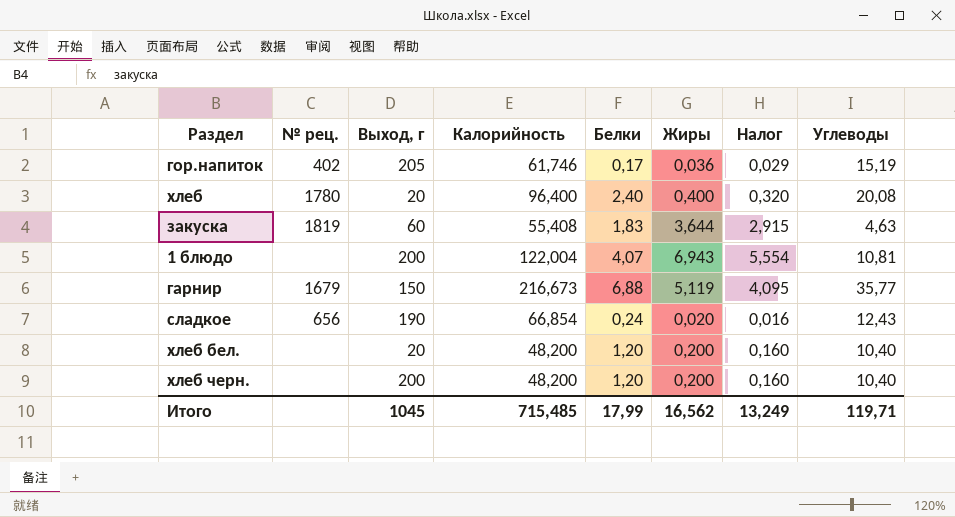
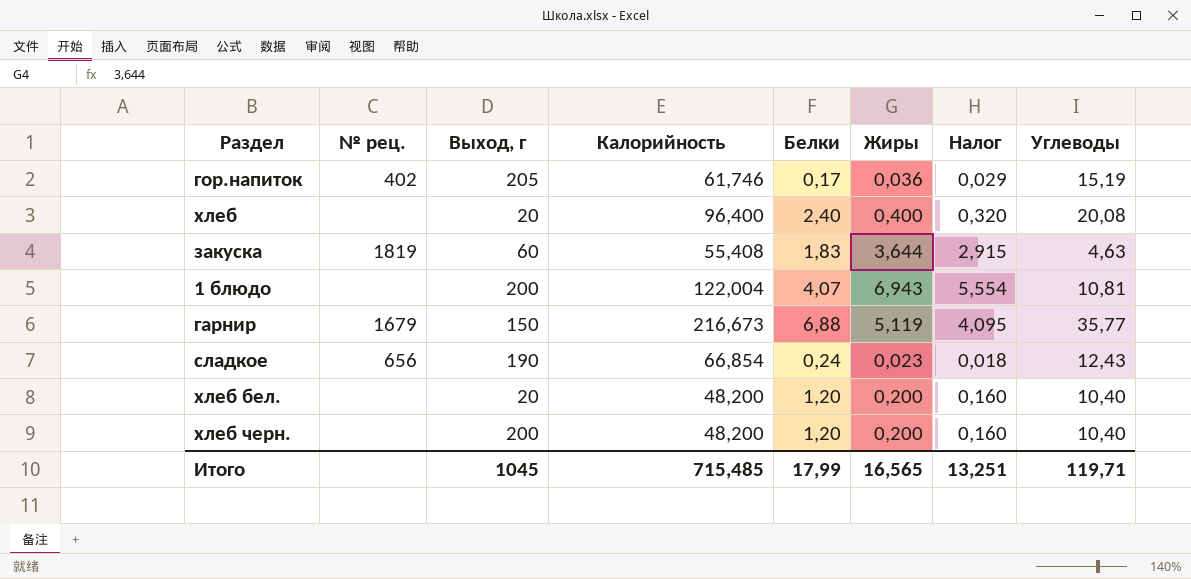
хлеб | № рец.: 1780 -> none
сладкое | Жиры: 0,020 -> 0,023
сладкое | Налог: 0,016 -> 0,018
Итого | Жиры: 16,562 -> 16,565
Итого | Налог: 13,249 -> 13,251

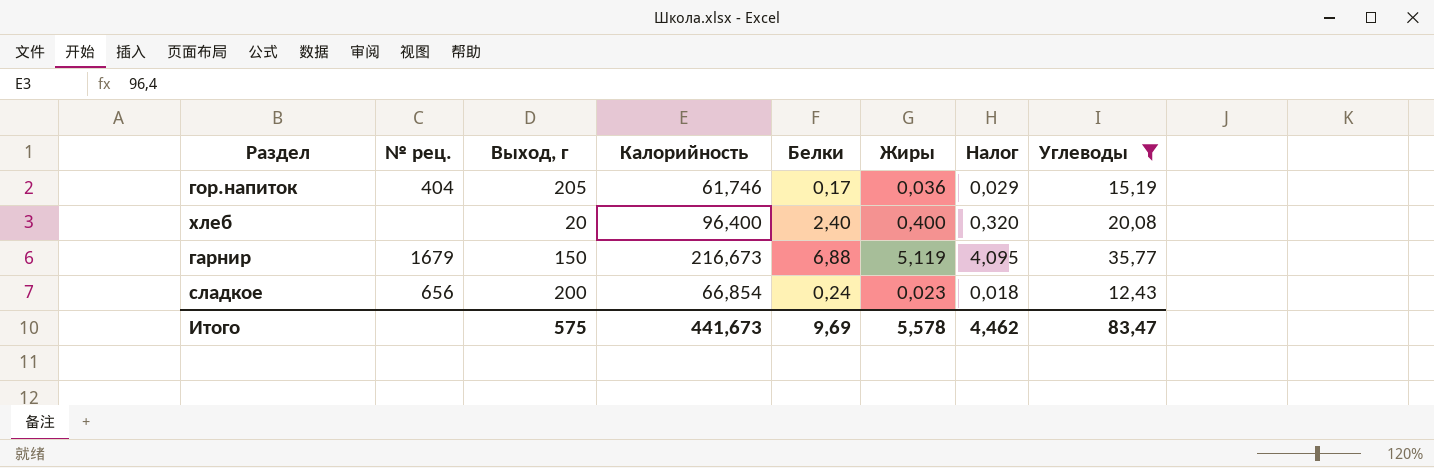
filter: none -> Углеводы >= 12,43
гор.напиток | № рец.: 402 -> 404
сладкое | Выход, г: 190 -> 200
Итого | Выход, г: 1045 -> 575
Итого | Калорийность: 715,485 -> 441,673
Итого | Белки: 17,99 -> 9,69
Итого | Жиры: 16,565 -> 5,578
Итого | Налог: 13,251 -> 4,462
Итого | Углеводы: 119,71 -> 83,47

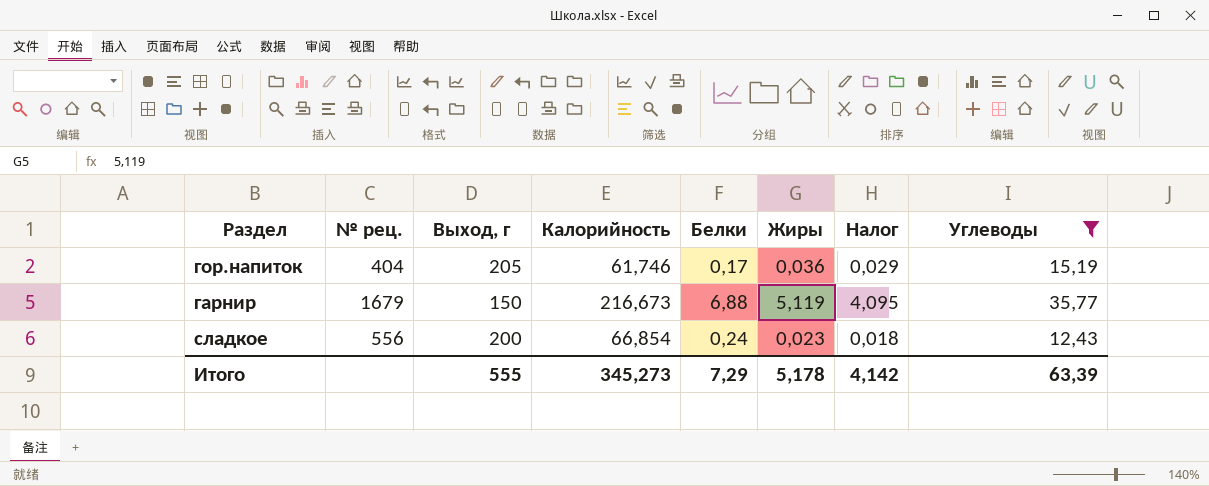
row хлеб: none | 20 | 96,400 | 2,40 | 0,400 | 0,320 | 20,08 -> none
сладкое | № рец.: 656 -> 556
Итого | Выход, г: 575 -> 555
Итого | Калорийность: 441,673 -> 345,273
Итого | Белки: 9,69 -> 7,29
Итого | Жиры: 5,578 -> 5,178
Итого | Налог: 4,462 -> 4,142
Итого | Углеводы: 83,47 -> 63,39

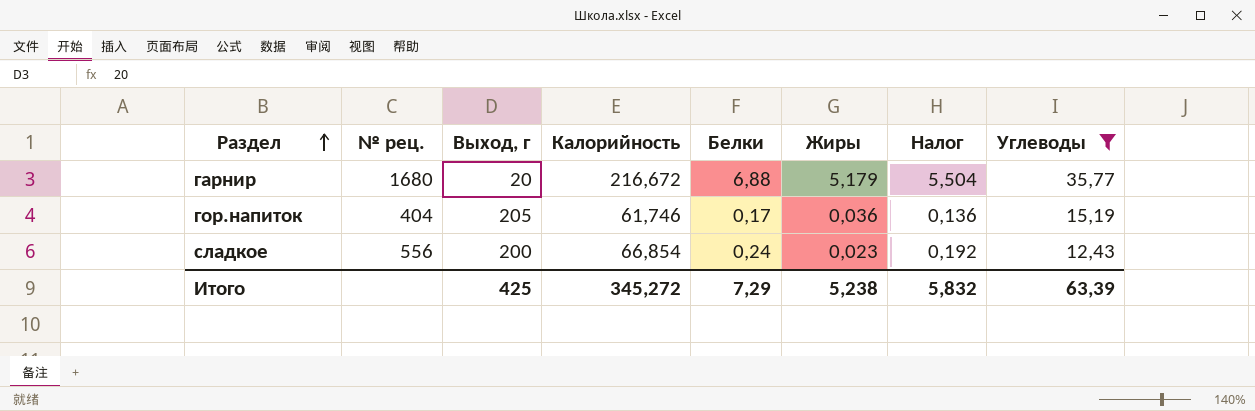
row order: none -> Раздел ascending
column Налог | formula: [Жиры] * 0,8 -> [Белки] * 0,8
гарнир | № рец.: 1679 -> 1680
гарнир | Выход, г: 150 -> 20
гарнир | Калорийность: 216,673 -> 216,672
гарнир | Жиры: 5,119 -> 5,179
Итого | Выход, г: 555 -> 425
Итого | Калорийность: 345,273 -> 345,272
Итого | Жиры: 5,178 -> 5,238
Итого | Налог: 4,142 -> 5,832

